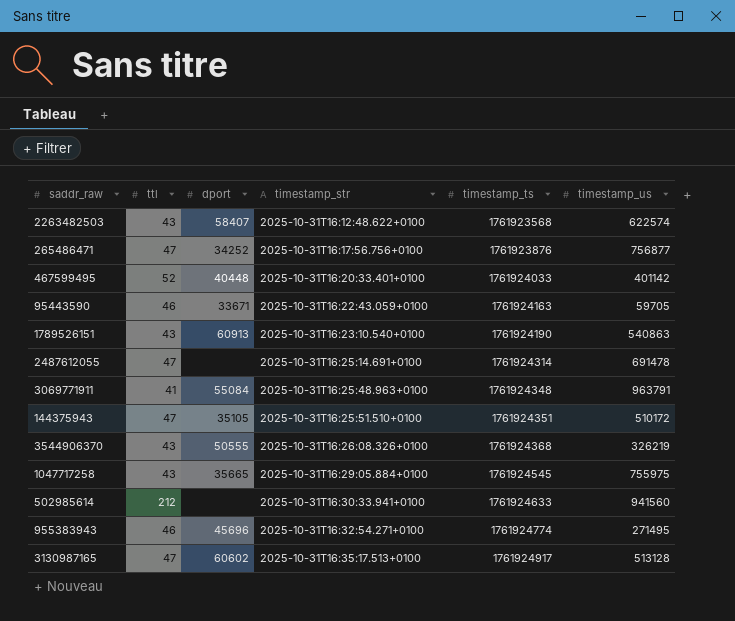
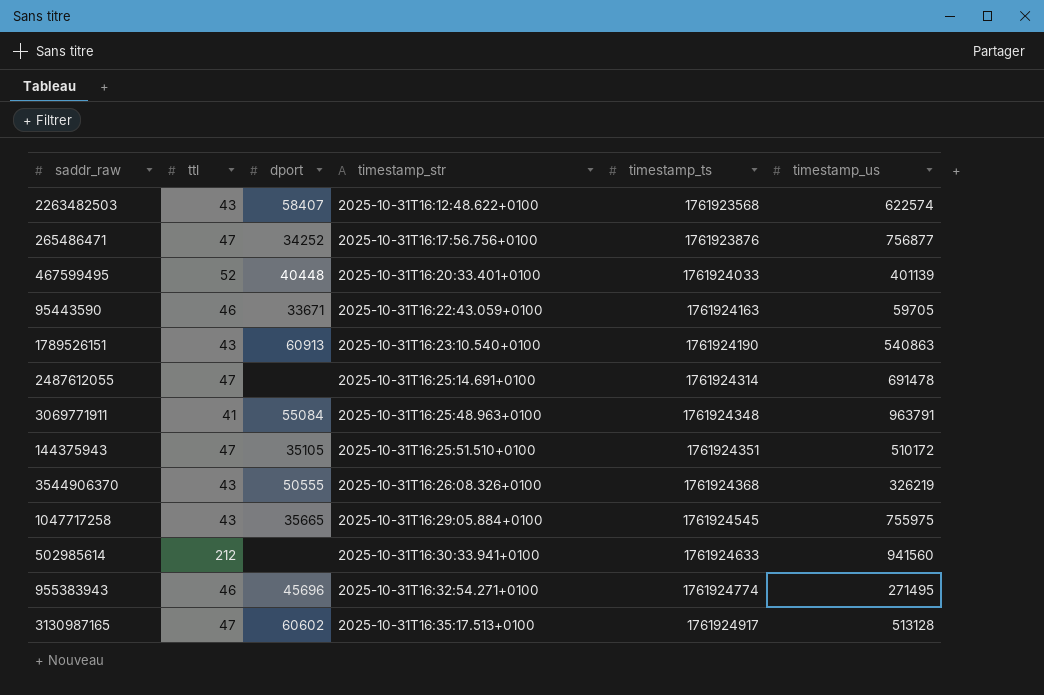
467599495 | timestamp_us: 401142 -> 401139

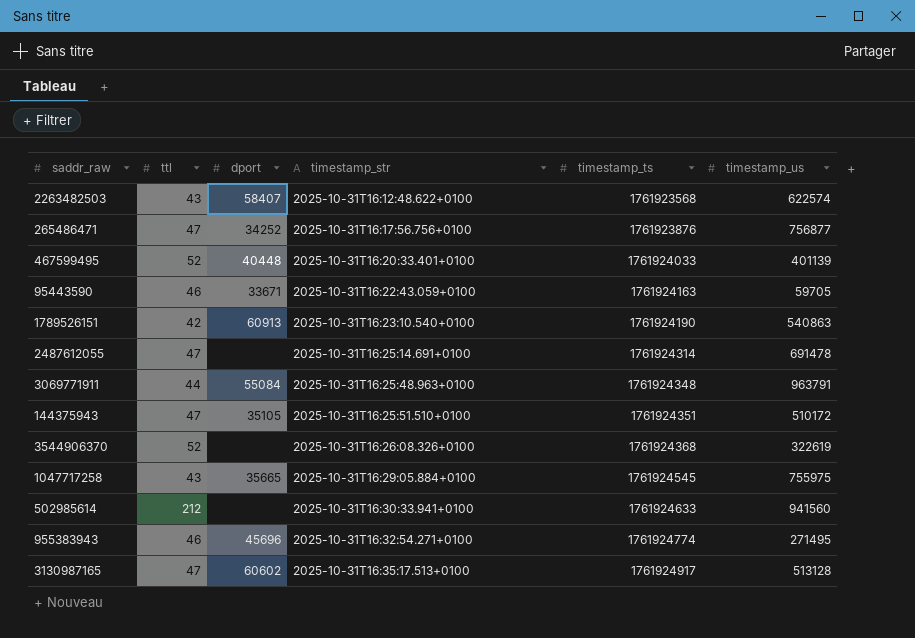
1789526151 | ttl: 43 -> 42
3069771911 | ttl: 41 -> 44
3544906370 | ttl: 43 -> 52
3544906370 | dport: 50555 -> none
3544906370 | timestamp_us: 326219 -> 322619

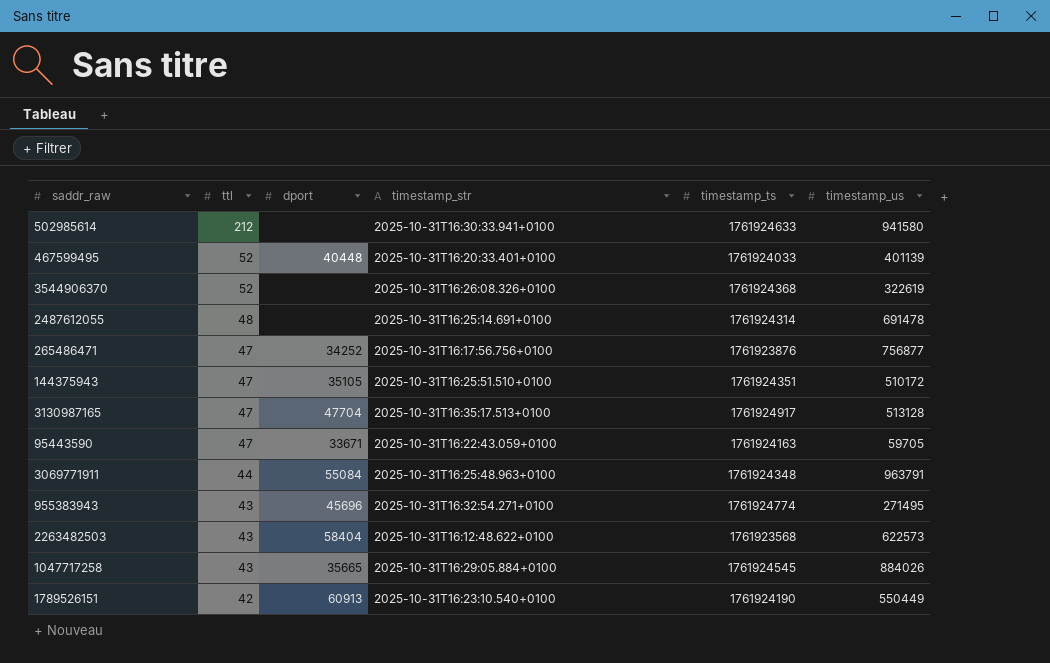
row order: timestamp_str ascending -> ttl descending
502985614 | timestamp_us: 941560 -> 941580
2487612055 | ttl: 47 -> 48
3130987165 | dport: 60602 -> 47704
95443590 | ttl: 46 -> 47
955383943 | ttl: 46 -> 43
2263482503 | dport: 58407 -> 58404
2263482503 | timestamp_us: 622574 -> 622573
1047717258 | timestamp_us: 755975 -> 884026
1789526151 | timestamp_us: 540863 -> 550449

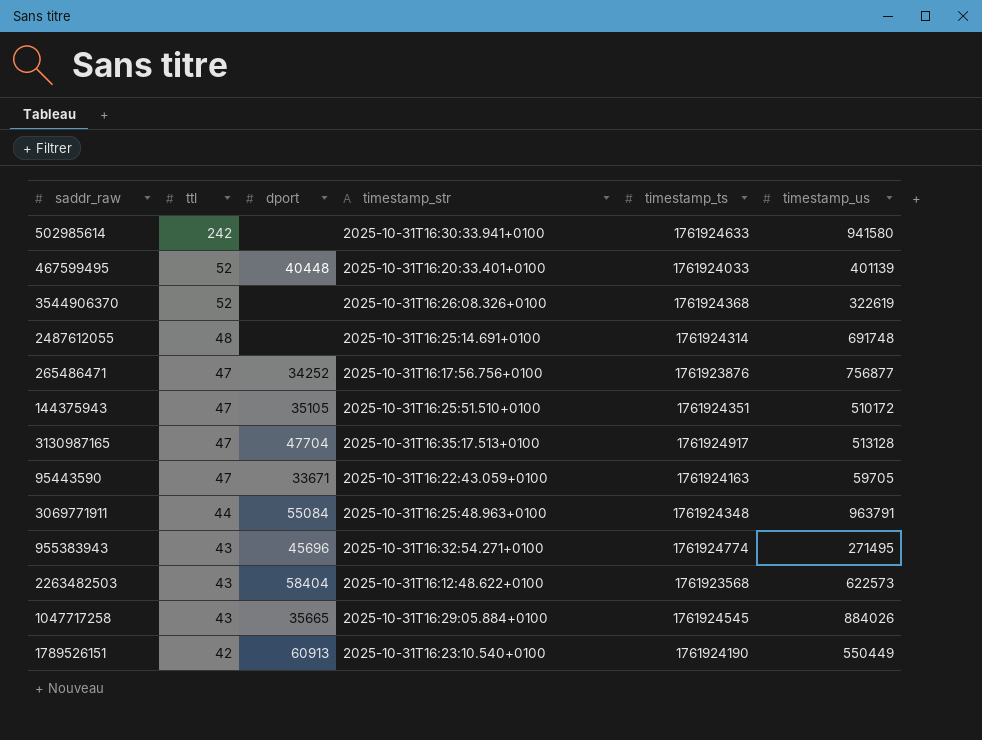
502985614 | ttl: 212 -> 242
2487612055 | timestamp_us: 691478 -> 691748

